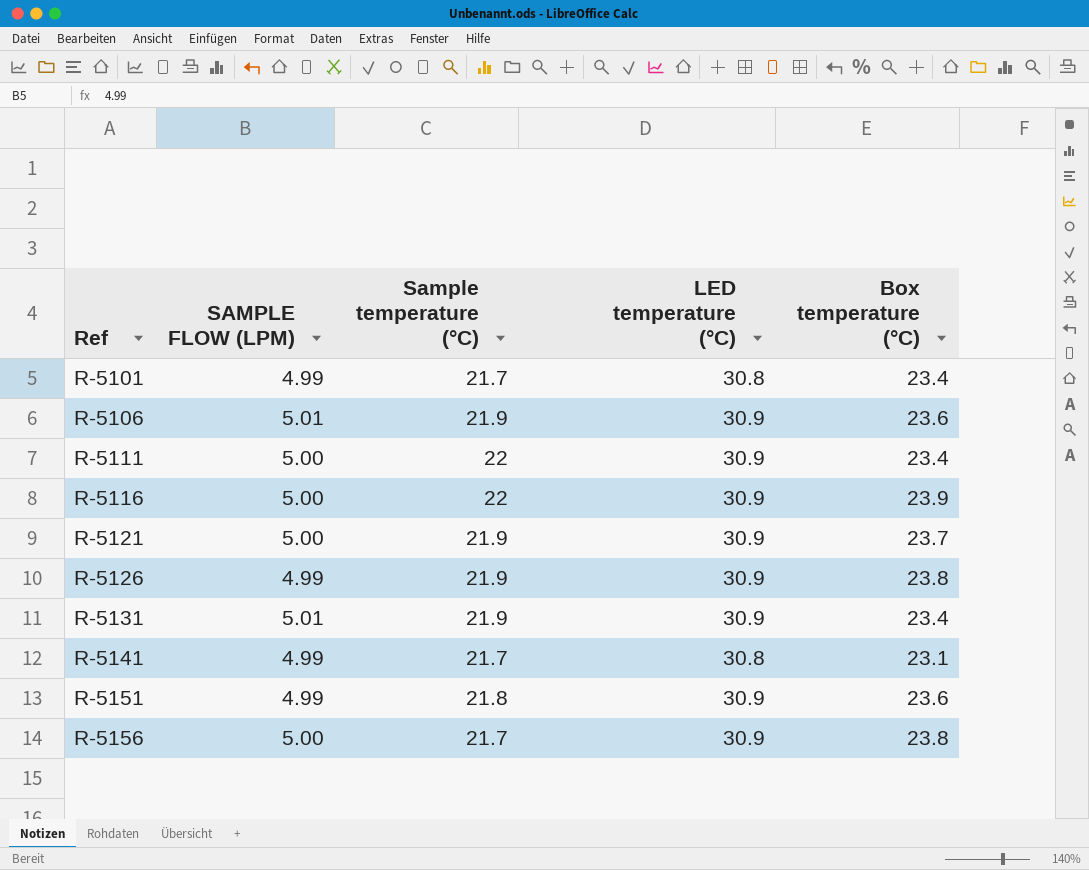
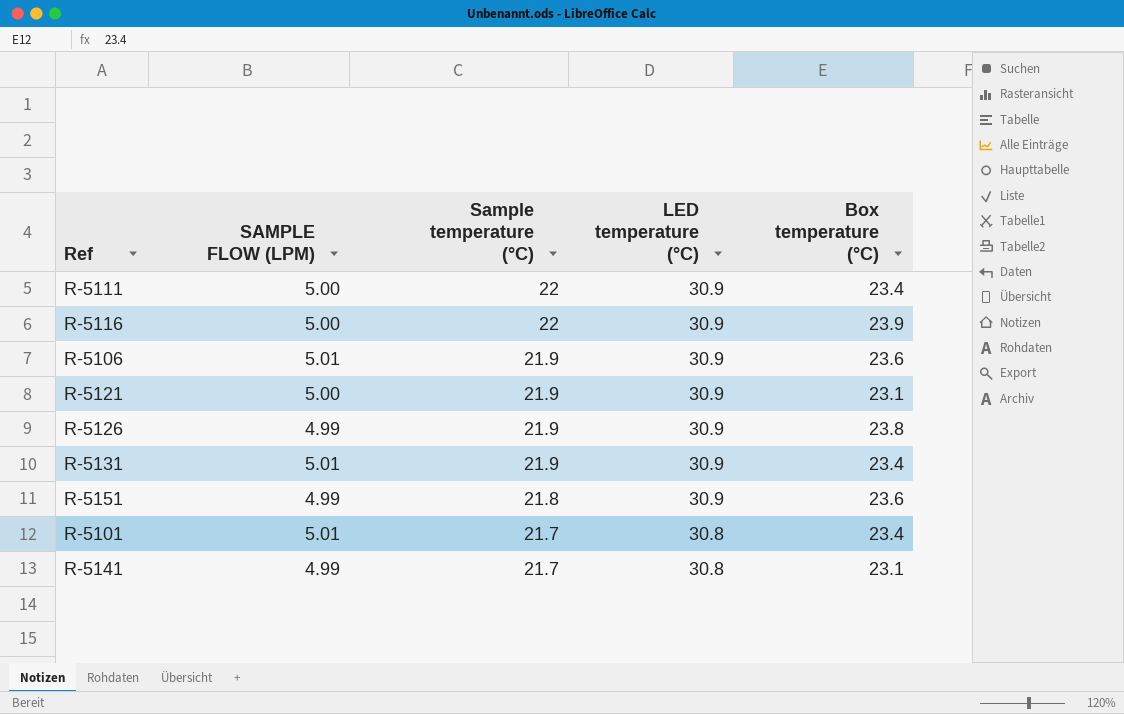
row order: Ref ascending -> Sample temperature (°C) descending
row R-5156: 5.00 | 21.7 | 30.9 | 23.8 -> none
R-5121 | Box temperature (°C): 23.7 -> 23.1
R-5101 | SAMPLE FLOW (LPM): 4.99 -> 5.01

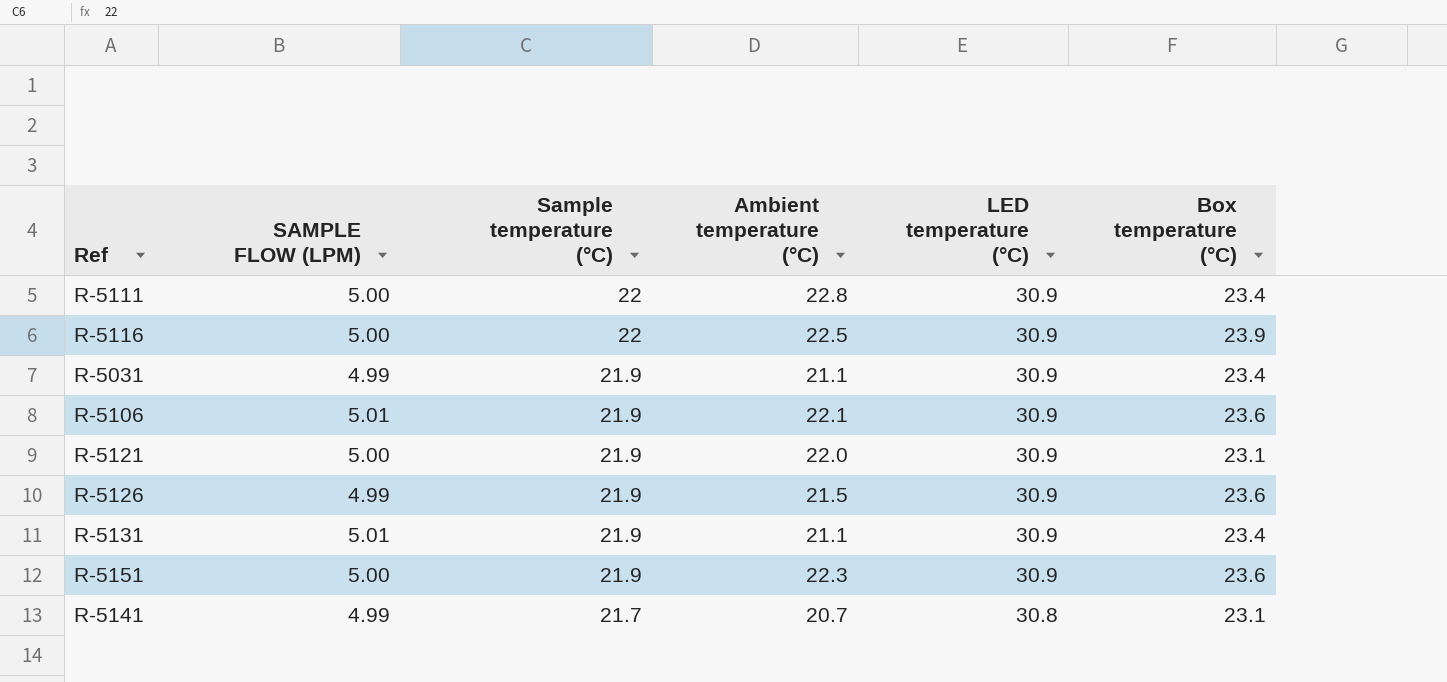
column Ambient temperature (°C) | position: none -> 4
row R-5101: 5.01 | 21.7 | 30.8 | 23.4 -> none
row R-5031: none -> 4.99 | 21.9 | 21.1 | 30.9 | 23.4
R-5126 | Box temperature (°C): 23.8 -> 23.6
R-5151 | SAMPLE FLOW (LPM): 4.99 -> 5.00
R-5151 | Sample temperature (°C): 21.8 -> 21.9

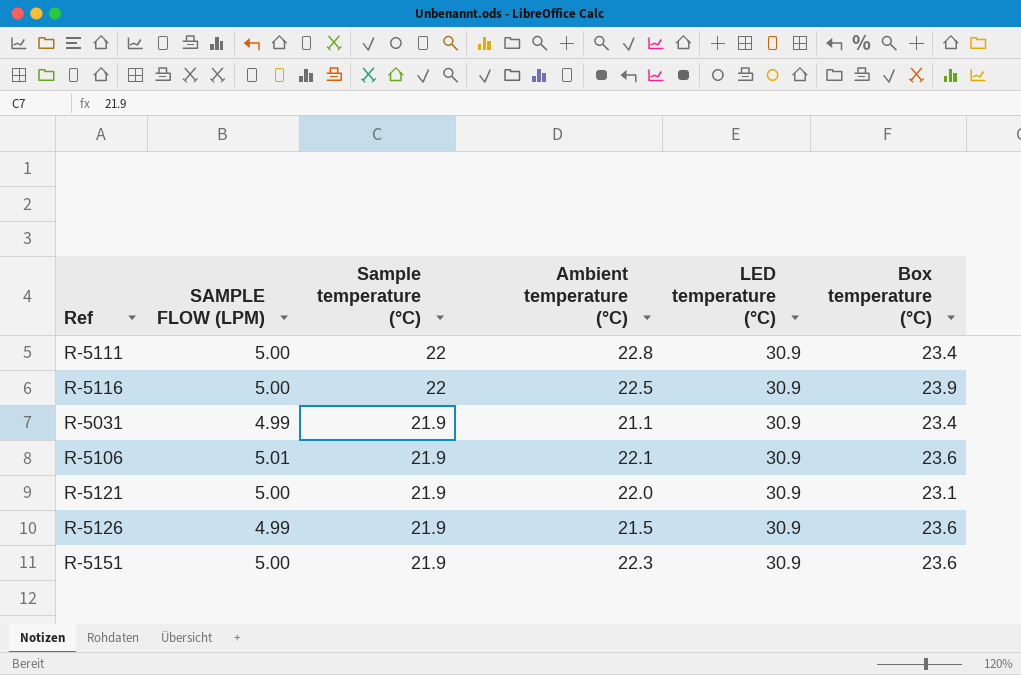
row R-5131: 5.01 | 21.9 | 21.1 | 30.9 | 23.4 -> none
row R-5141: 4.99 | 21.7 | 20.7 | 30.8 | 23.1 -> none

